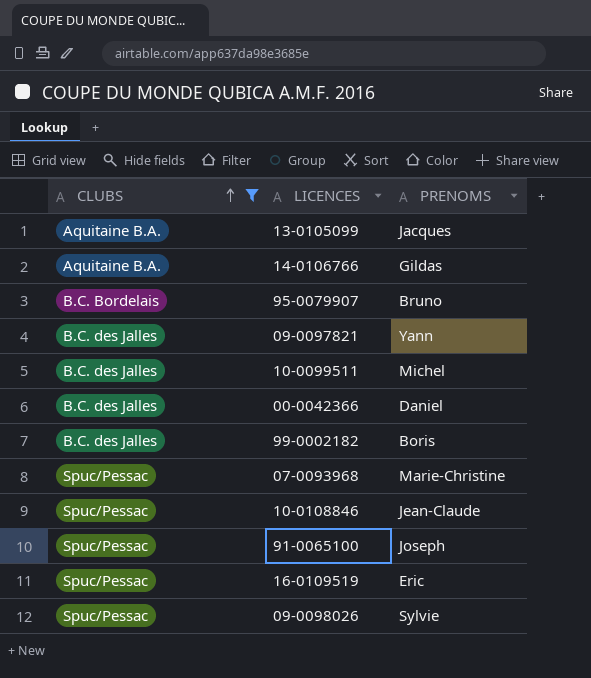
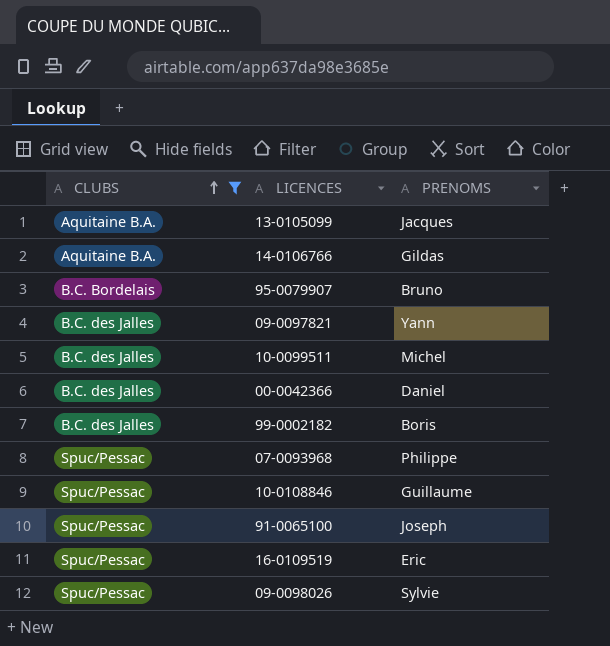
07-0093968 | PRENOMS: Marie-Christine -> Philippe
10-0108846 | PRENOMS: Jean-Claude -> Guillaume

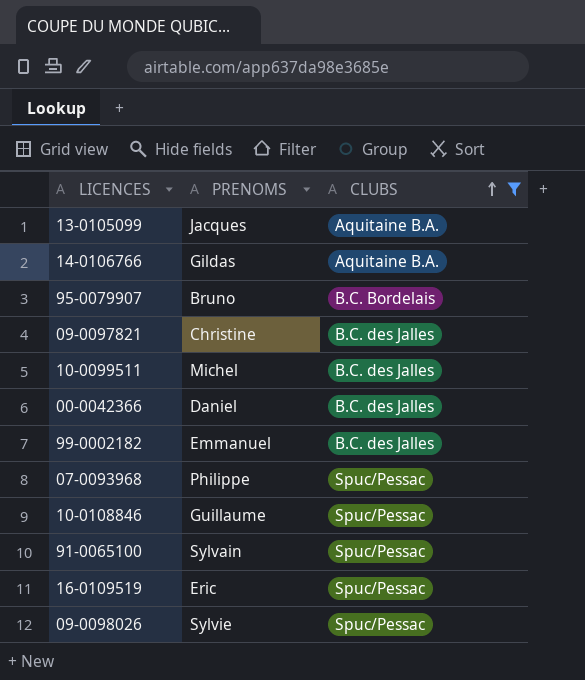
column CLUBS | position: 1 -> 3
09-0097821 | PRENOMS: Yann -> Christine
99-0002182 | PRENOMS: Boris -> Emmanuel
91-0065100 | PRENOMS: Joseph -> Sylvain

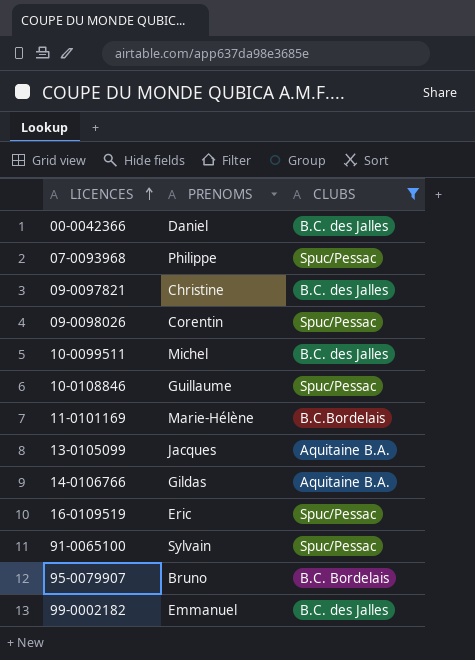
row order: CLUBS ascending -> LICENCES ascending
09-0098026 | PRENOMS: Sylvie -> Corentin
row 11-0101169: none -> Marie-Hélène | B.C.Bordelais

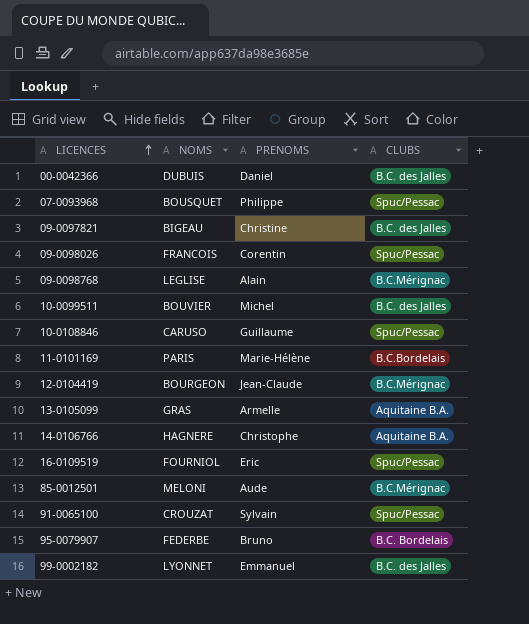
filter: CLUBS != B.C.Mérignac -> none
column NOMS | position: none -> 2
13-0105099 | PRENOMS: Jacques -> Armelle
14-0106766 | PRENOMS: Gildas -> Christophe

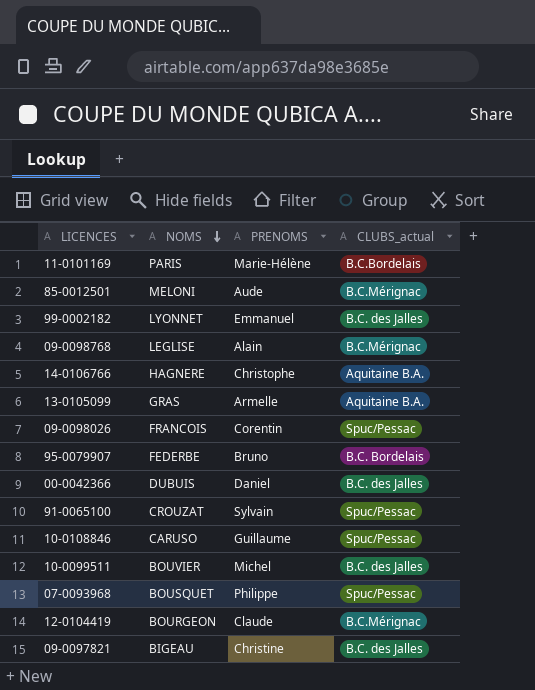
row order: LICENCES ascending -> NOMS descending
column name: CLUBS -> CLUBS_actual
row 16-0109519: FOURNIOL | Eric | Spuc/Pessac -> none
12-0104419 | PRENOMS: Jean-Claude -> Claude

